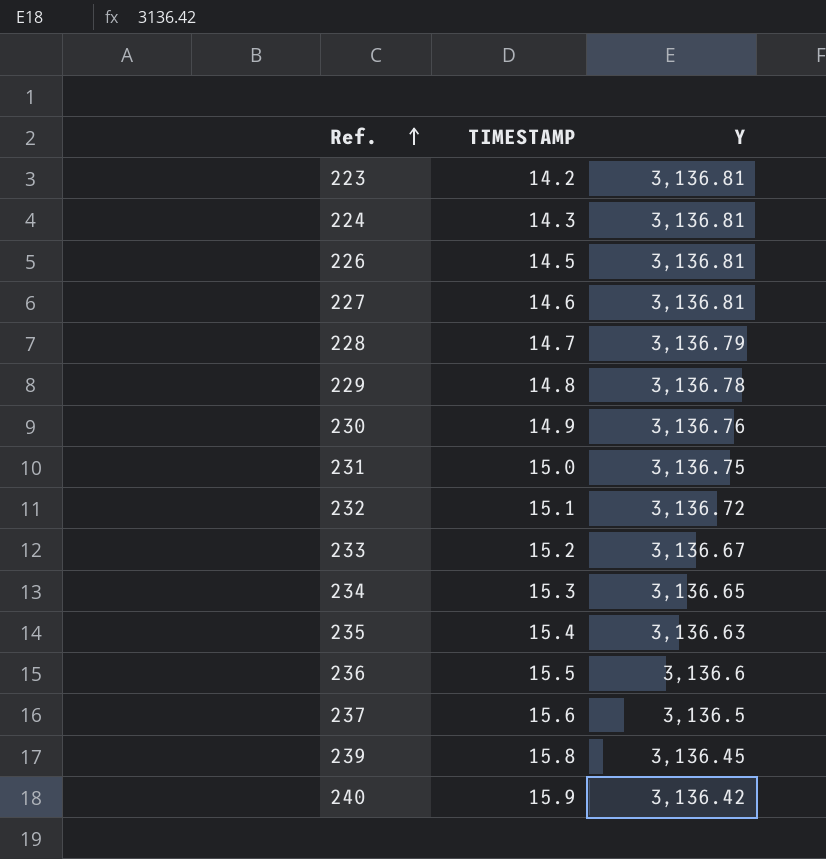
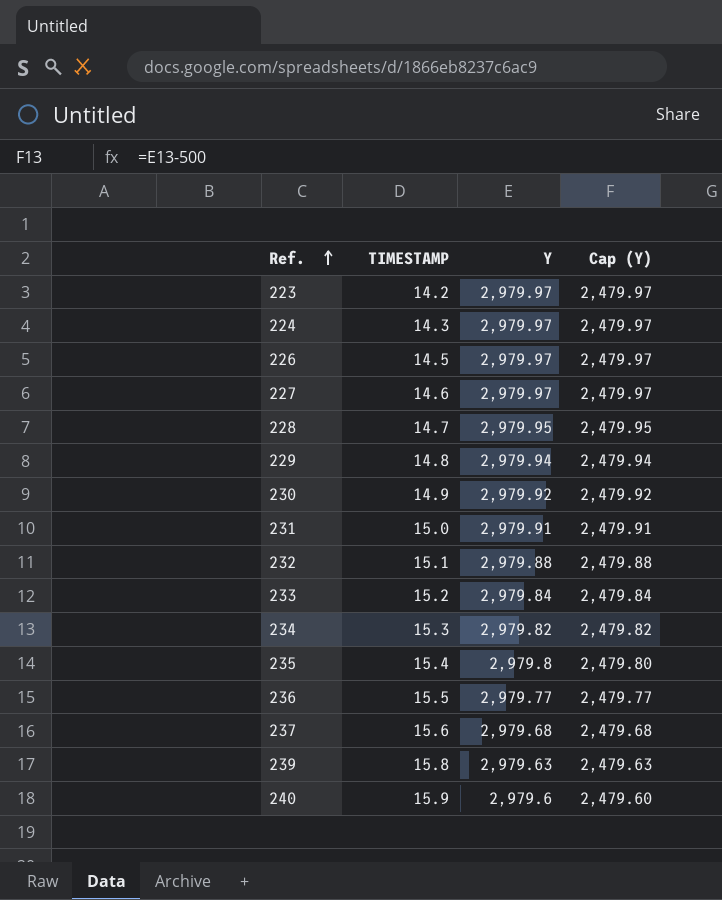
column Cap (Y) | formula: none -> [Y] - 500
223 | Y: 3,136.81 -> 2,979.97
224 | Y: 3,136.81 -> 2,979.97
226 | Y: 3,136.81 -> 2,979.97
227 | Y: 3,136.81 -> 2,979.97
228 | Y: 3,136.79 -> 2,979.95
229 | Y: 3,136.78 -> 2,979.94
230 | Y: 3,136.76 -> 2,979.92
231 | Y: 3,136.75 -> 2,979.91
232 | Y: 3,136.72 -> 2,979.88
233 | Y: 3,136.67 -> 2,979.84
234 | Y: 3,136.65 -> 2,979.82
235 | Y: 3,136.63 -> 2,979.8
236 | Y: 3,136.6 -> 2,979.77
237 | Y: 3,136.5 -> 2,979.68
239 | Y: 3,136.45 -> 2,979.63
240 | Y: 3,136.42 -> 2,979.6

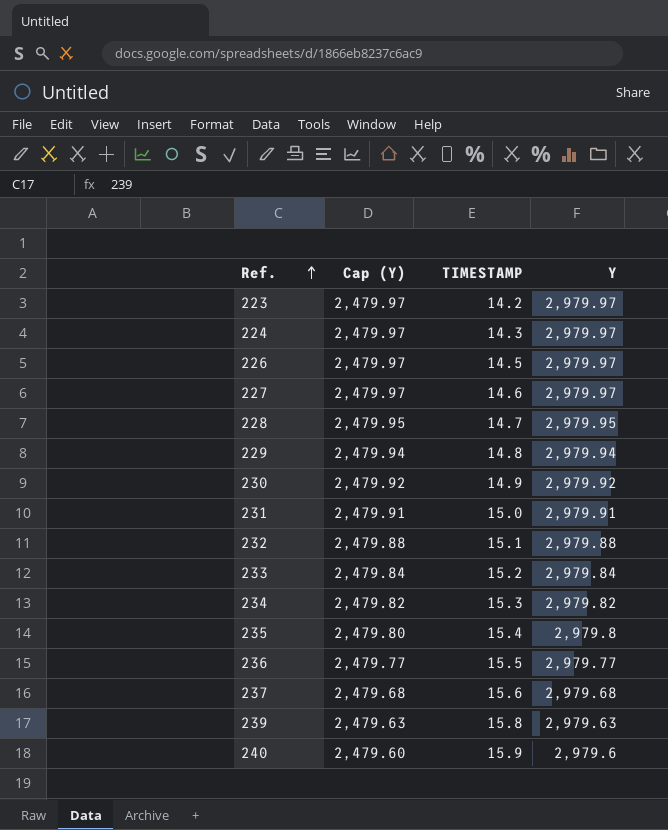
column Cap (Y) | position: 4 -> 2

